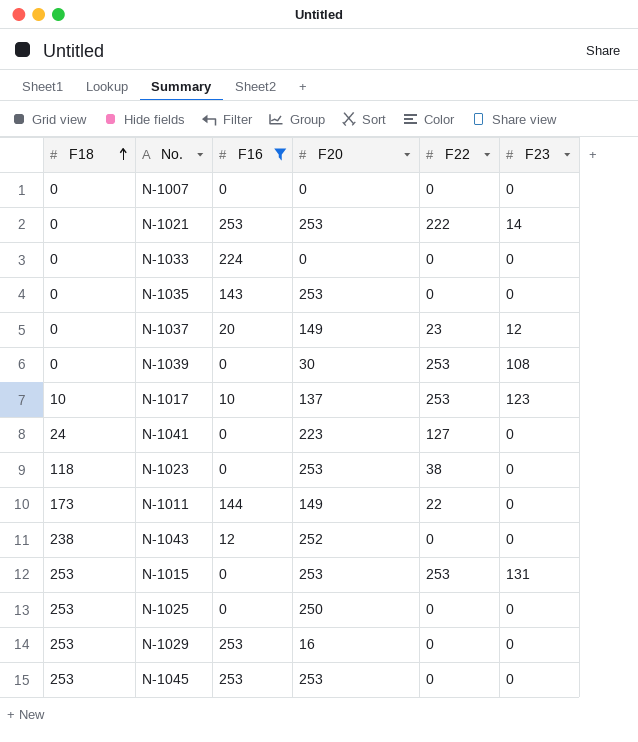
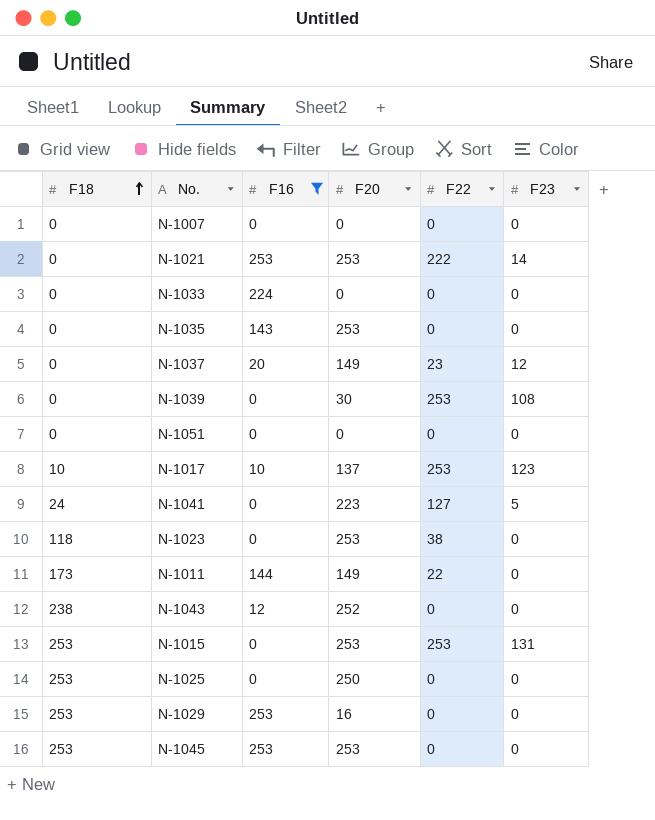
row N-1051: none -> 0 | 0 | 0 | 0 | 0
N-1041 | F23: 0 -> 5

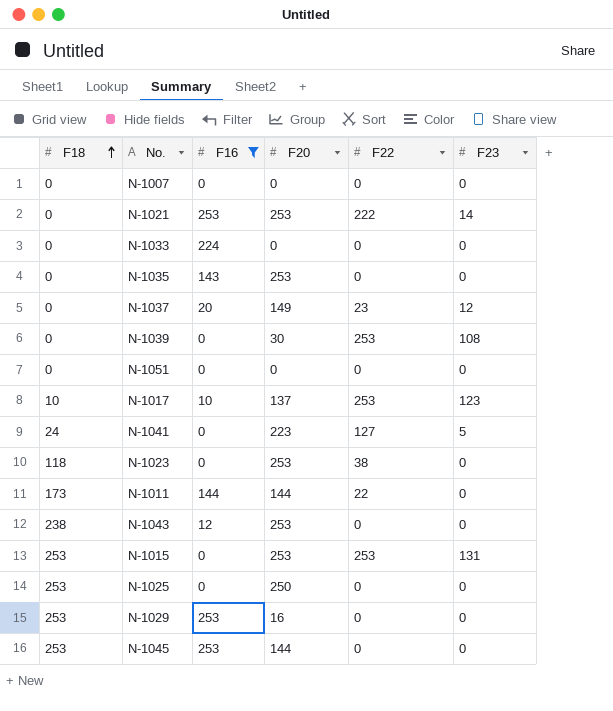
N-1011 | F20: 149 -> 144
N-1043 | F20: 252 -> 253
N-1045 | F20: 253 -> 144

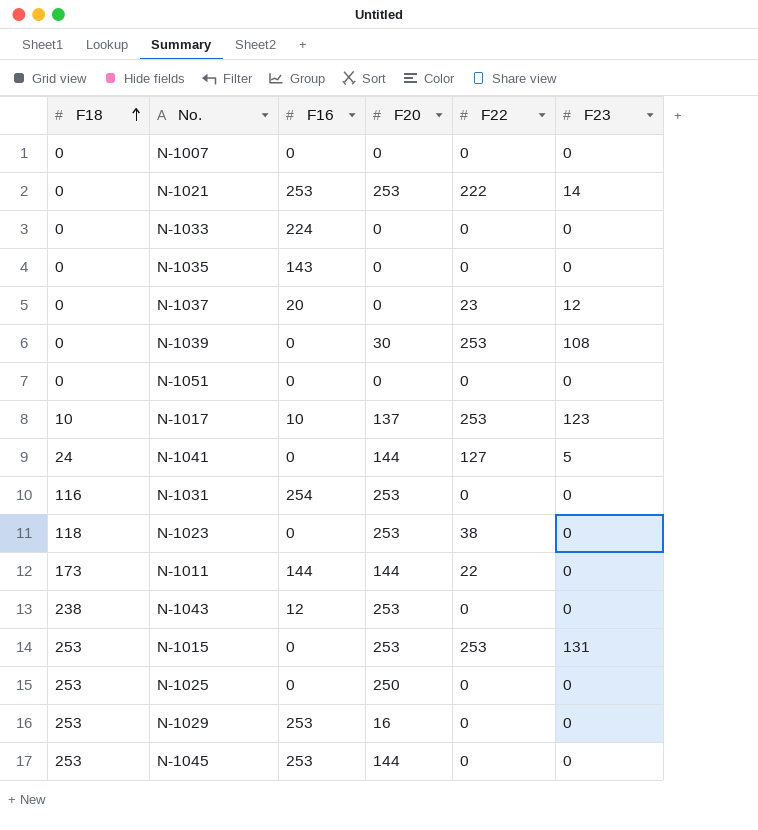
filter: F16 != 254 -> none
N-1035 | F20: 253 -> 0
N-1037 | F20: 149 -> 0
N-1041 | F20: 223 -> 144

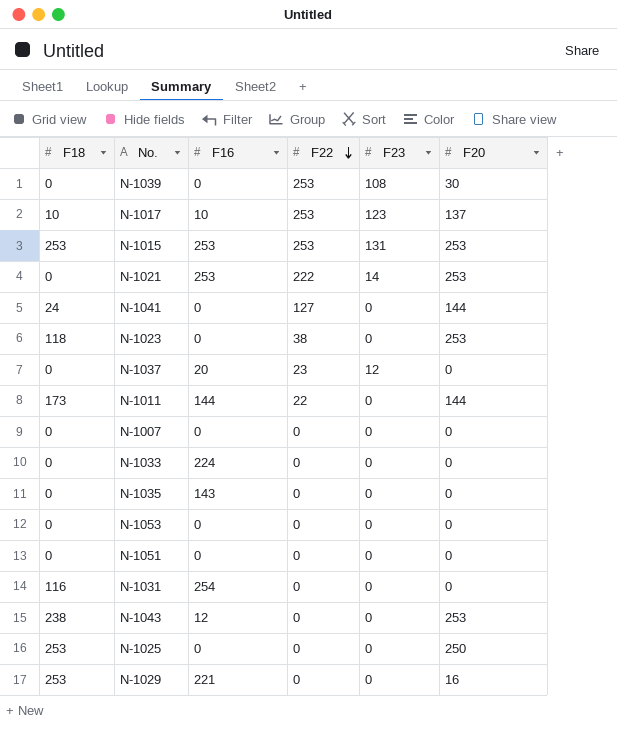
row order: F18 ascending -> F22 descending
column F20 | position: 4 -> 6
row N-1045: 253 | 253 | 144 | 0 | 0 -> none
N-1015 | F16: 0 -> 253
N-1041 | F23: 5 -> 0
row N-1053: none -> 0 | 0 | 0 | 0 | 0
N-1031 | F20: 253 -> 0
N-1029 | F16: 253 -> 221

